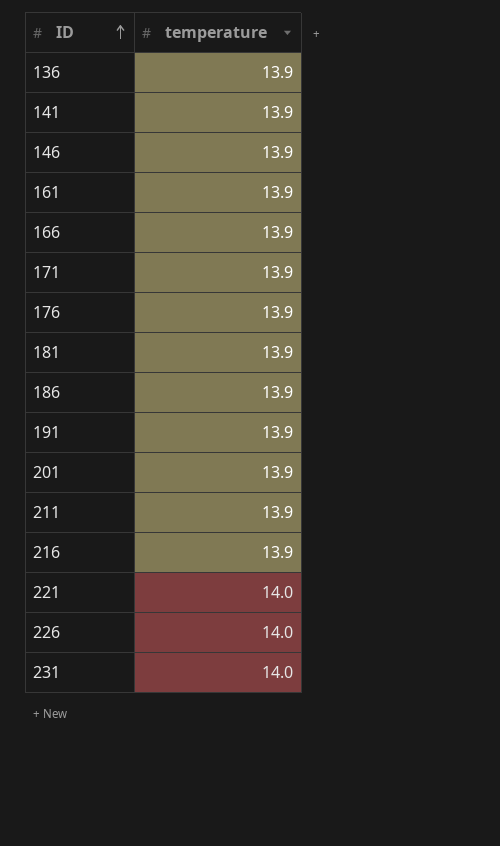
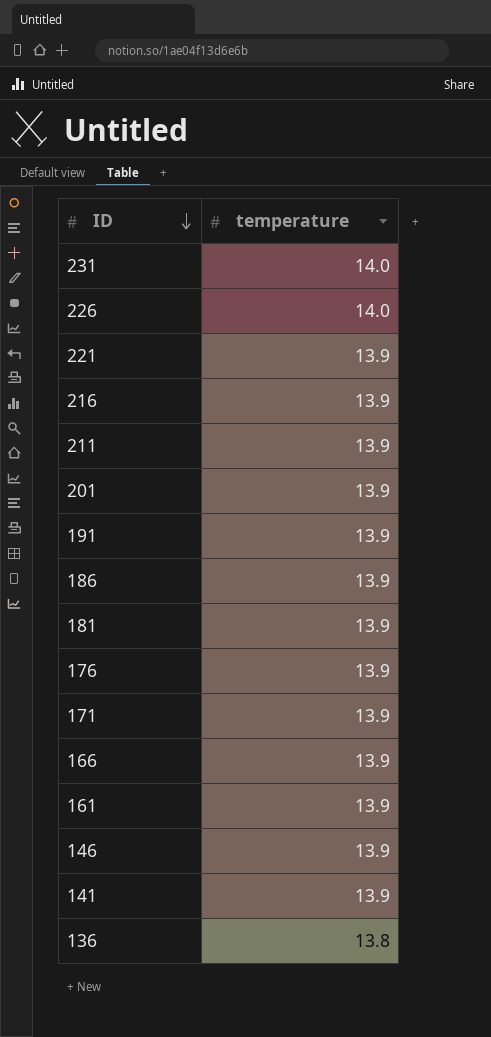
row order: ID ascending -> ID descending
221 | temperature: 14.0 -> 13.9
136 | temperature: 13.9 -> 13.8

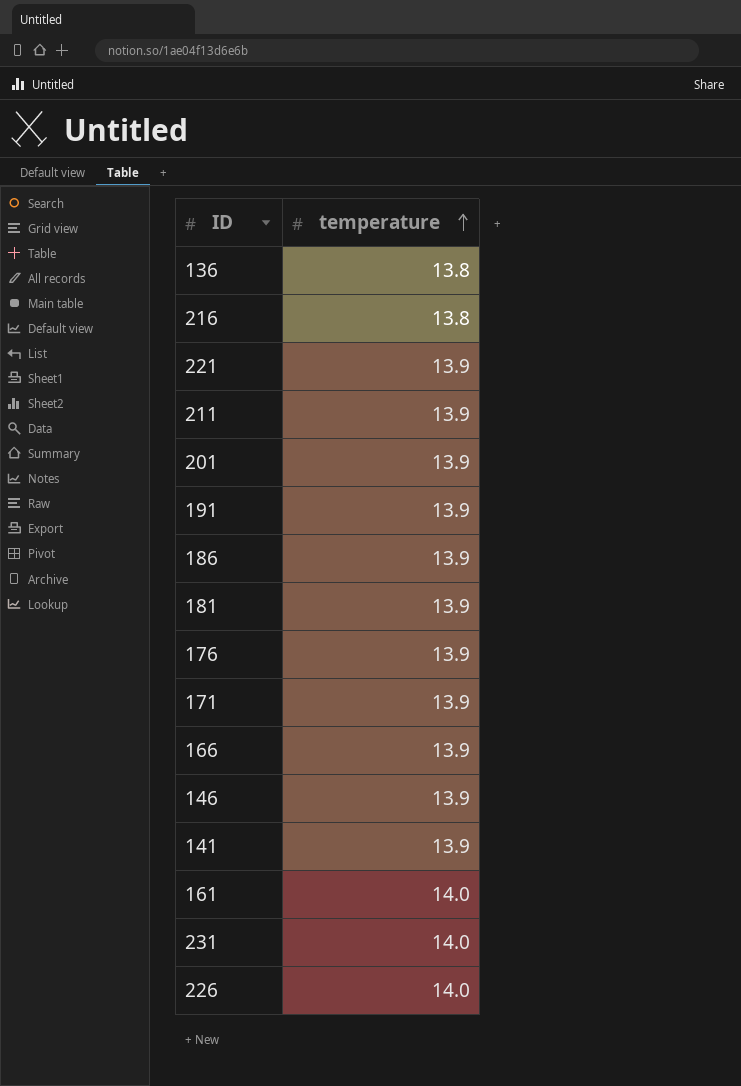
row order: ID descending -> temperature ascending
216 | temperature: 13.9 -> 13.8
161 | temperature: 13.9 -> 14.0

